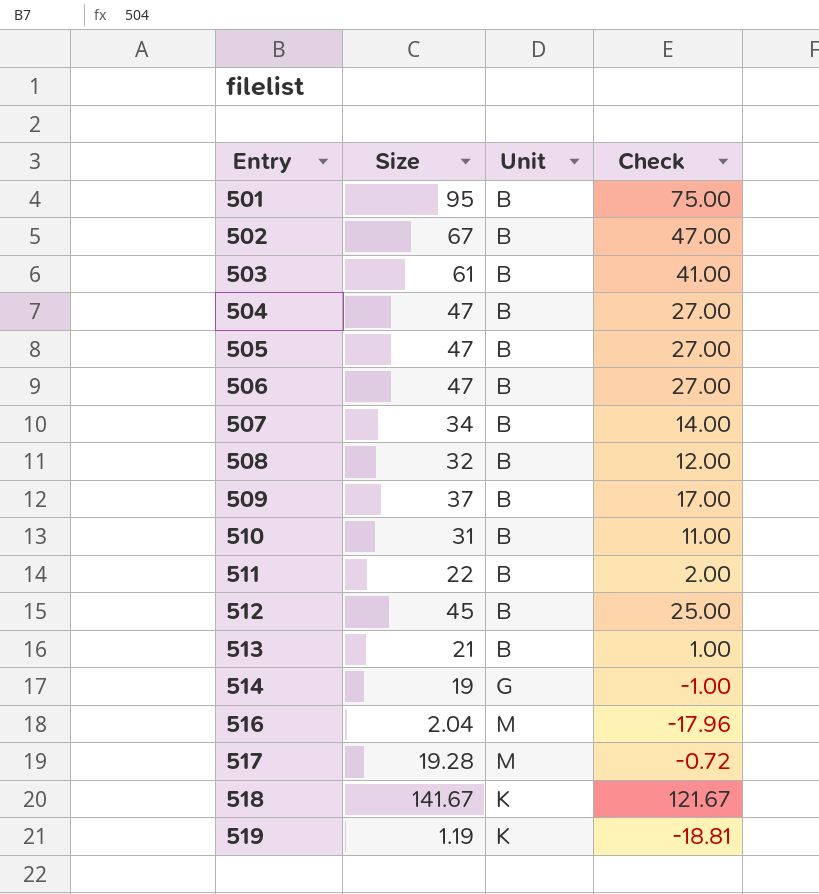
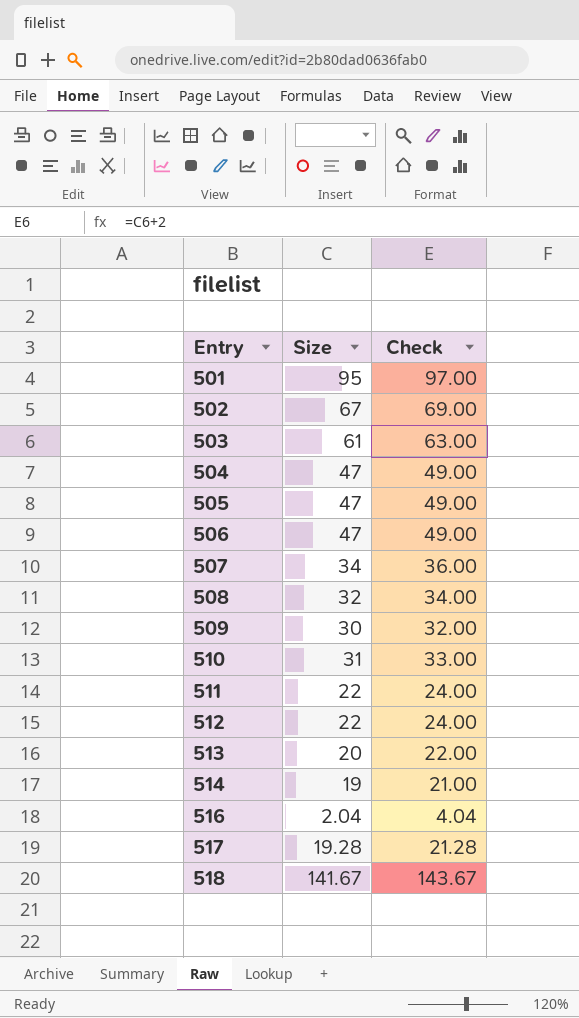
column Unit | position: 3 -> none
column Check | formula: [Size] - 20 -> [Size] + 2
row 519: 1.19 | K | -18.81 -> none
509 | Size: 37 -> 30
512 | Size: 45 -> 22
513 | Size: 21 -> 20

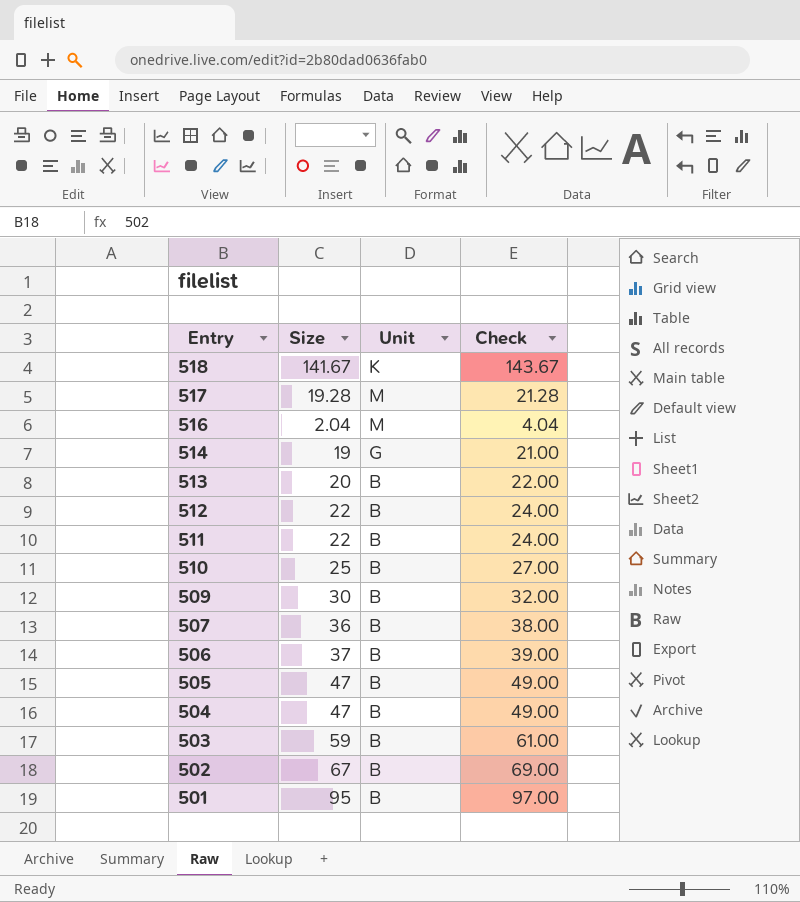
row order: Entry ascending -> Entry descending
column Unit | position: none -> 3
row 508: 32 | 34.00 -> none
510 | Size: 31 -> 25
510 | Check: 33.00 -> 27.00
507 | Size: 34 -> 36
507 | Check: 36.00 -> 38.00
506 | Size: 47 -> 37
506 | Check: 49.00 -> 39.00
503 | Size: 61 -> 59
503 | Check: 63.00 -> 61.00

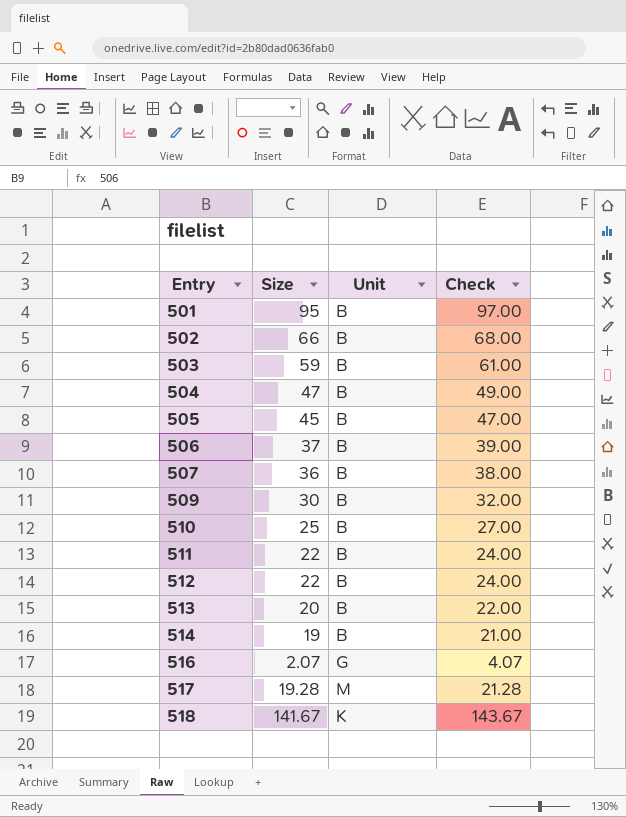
row order: Entry descending -> Entry ascending
502 | Size: 67 -> 66
502 | Check: 69.00 -> 68.00
505 | Size: 47 -> 45
505 | Check: 49.00 -> 47.00
514 | Unit: G -> B
516 | Size: 2.04 -> 2.07
516 | Unit: M -> G
516 | Check: 4.04 -> 4.07

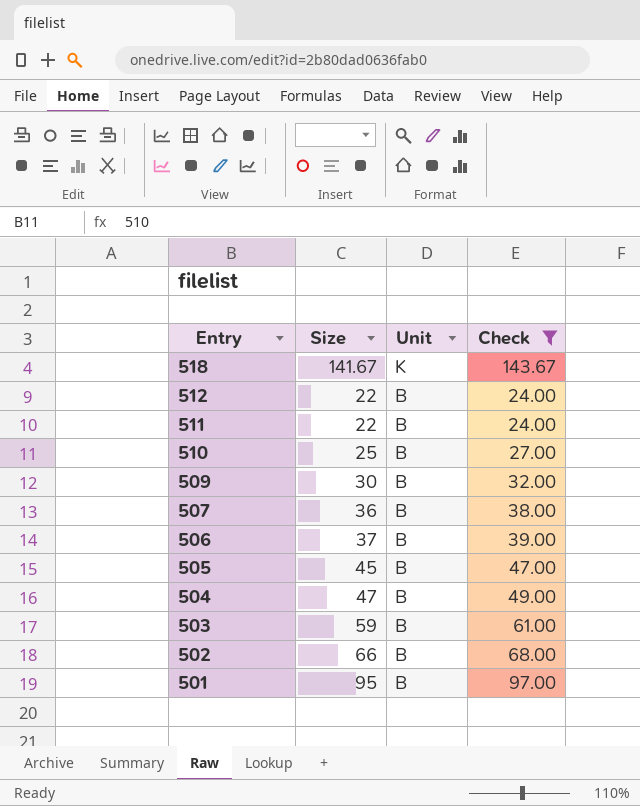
filter: none -> Check >= 24.00
row order: Entry ascending -> Entry descending

